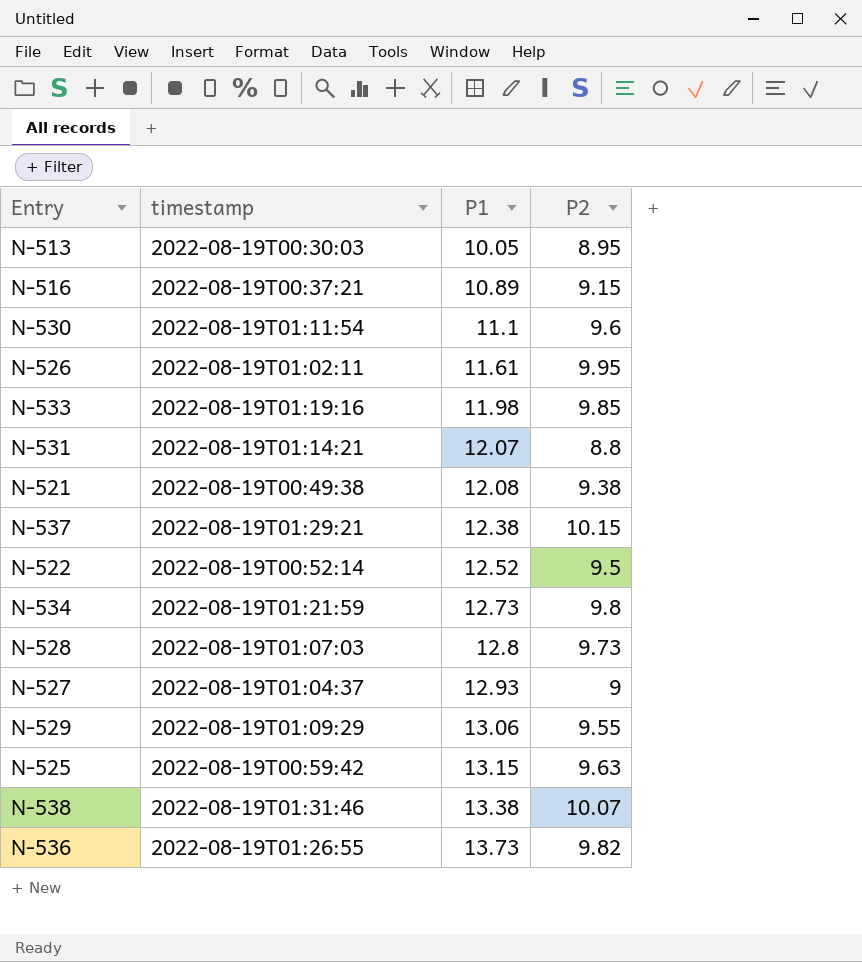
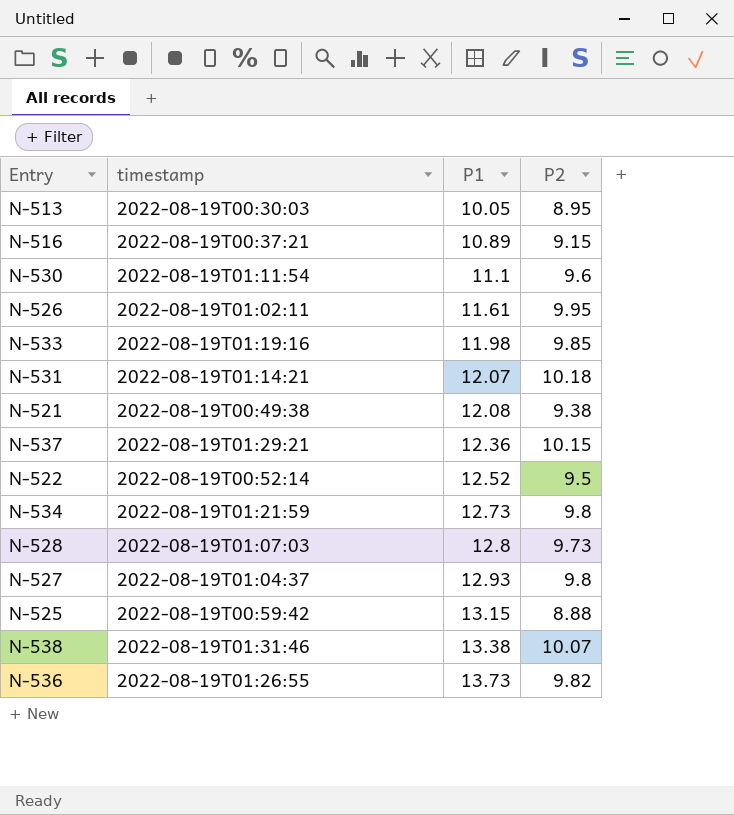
row N-529: 2022-08-19T01:09:29 | 13.06 | 9.55 -> none
N-531 | P2: 8.8 -> 10.18
N-537 | P1: 12.38 -> 12.36
N-527 | P2: 9 -> 9.8
N-525 | P2: 9.63 -> 8.88

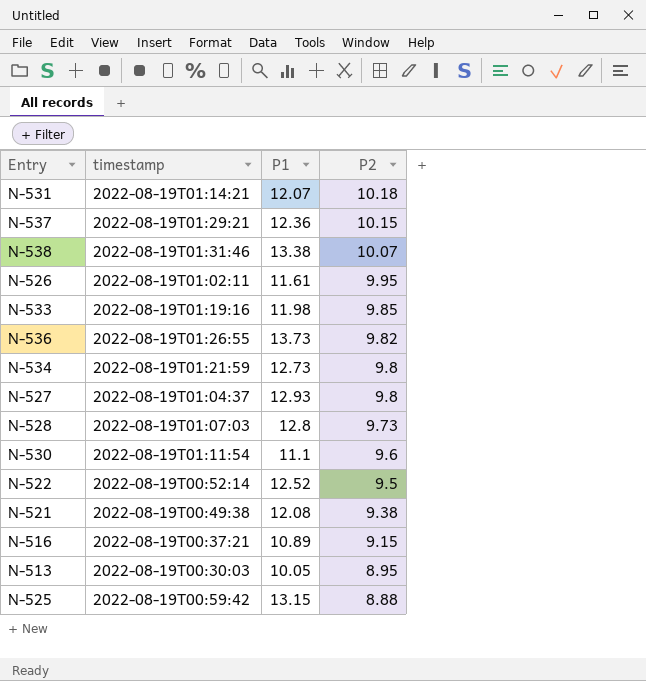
row order: P1 ascending -> P2 descending

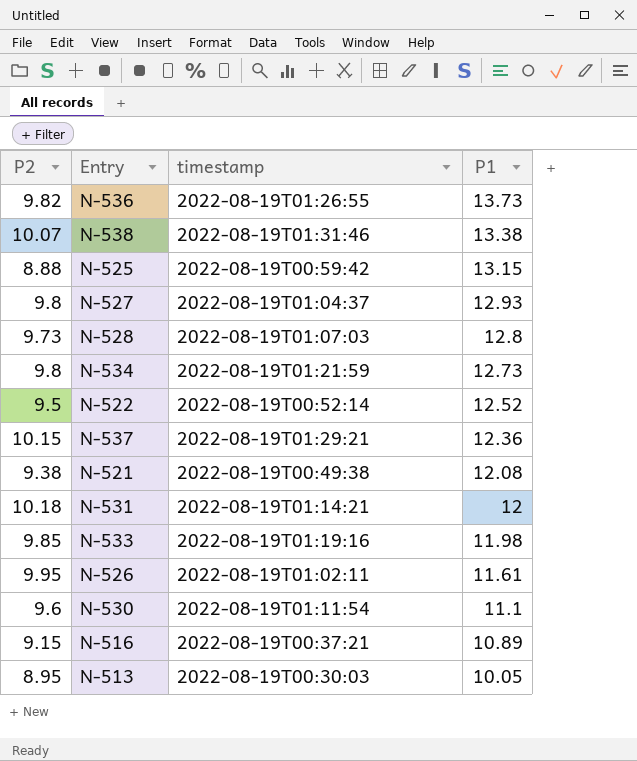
row order: P2 descending -> P1 descending
column P2 | position: 4 -> 1
N-531 | P1: 12.07 -> 12

